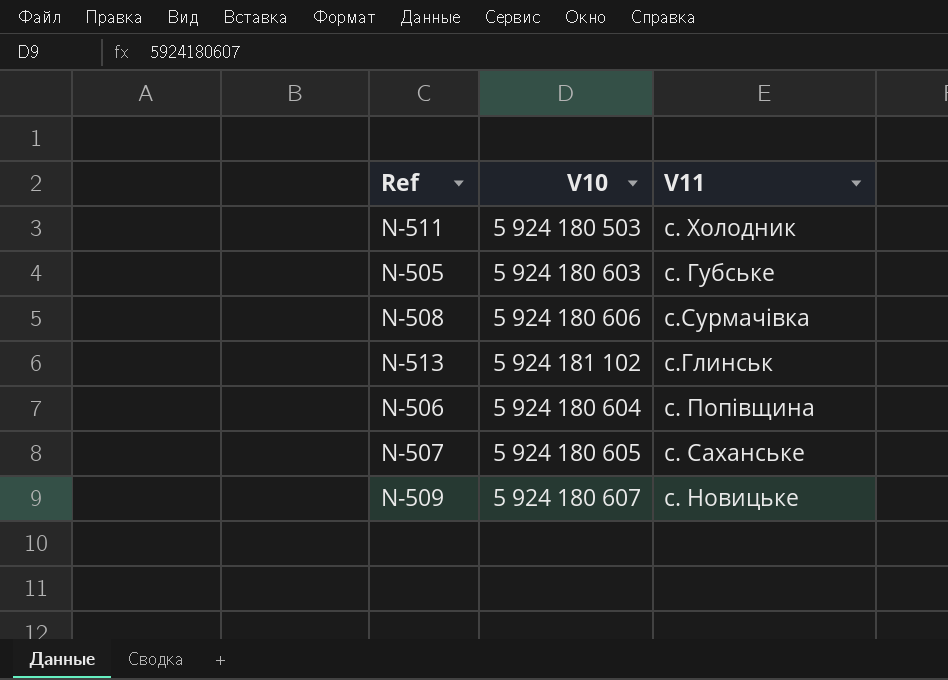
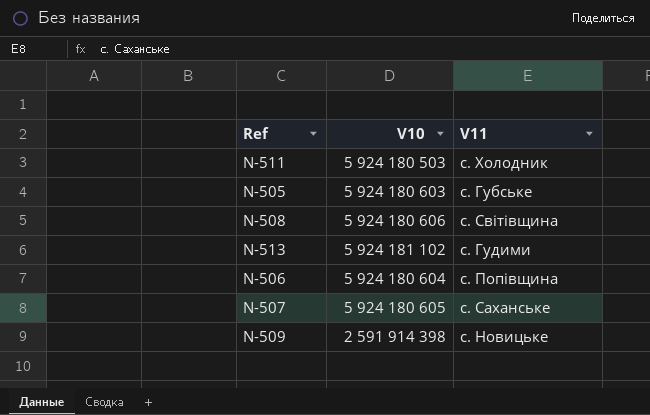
N-508 | V11: с.Сурмачівка -> с. Світівщина
N-513 | V11: с.Глинськ -> с. Гудими
N-509 | V10: 5 924 180 607 -> 2 591 914 398

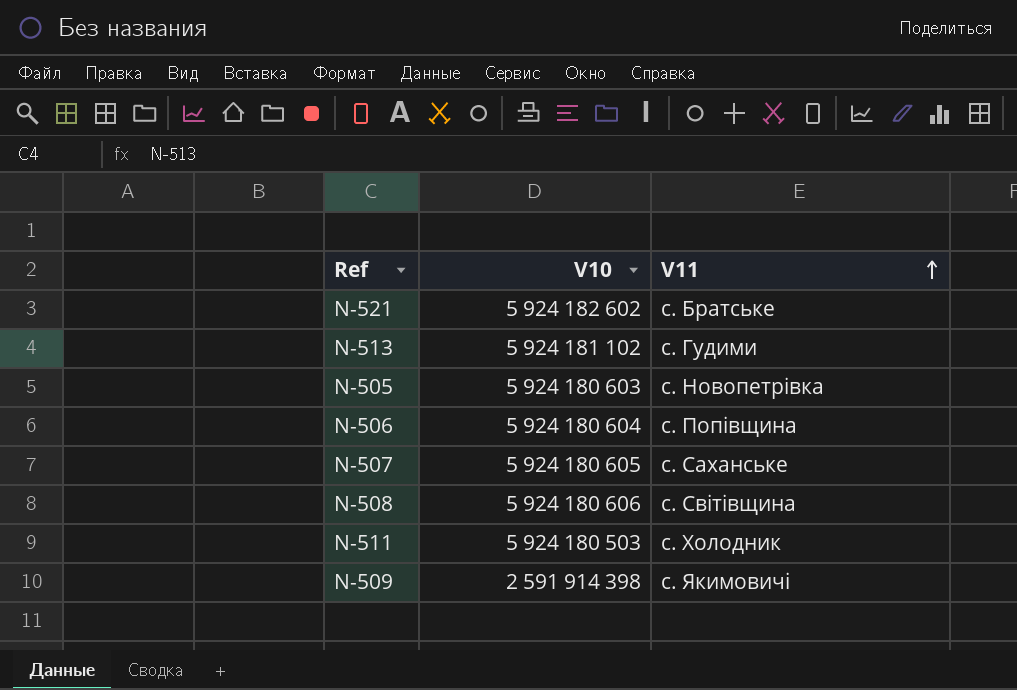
row order: none -> V11 ascending
row N-521: none -> 5 924 182 602 | с. Братське
N-505 | V11: с. Губське -> с. Новопетрівка
N-509 | V11: с. Новицьке -> с. Якимовичі

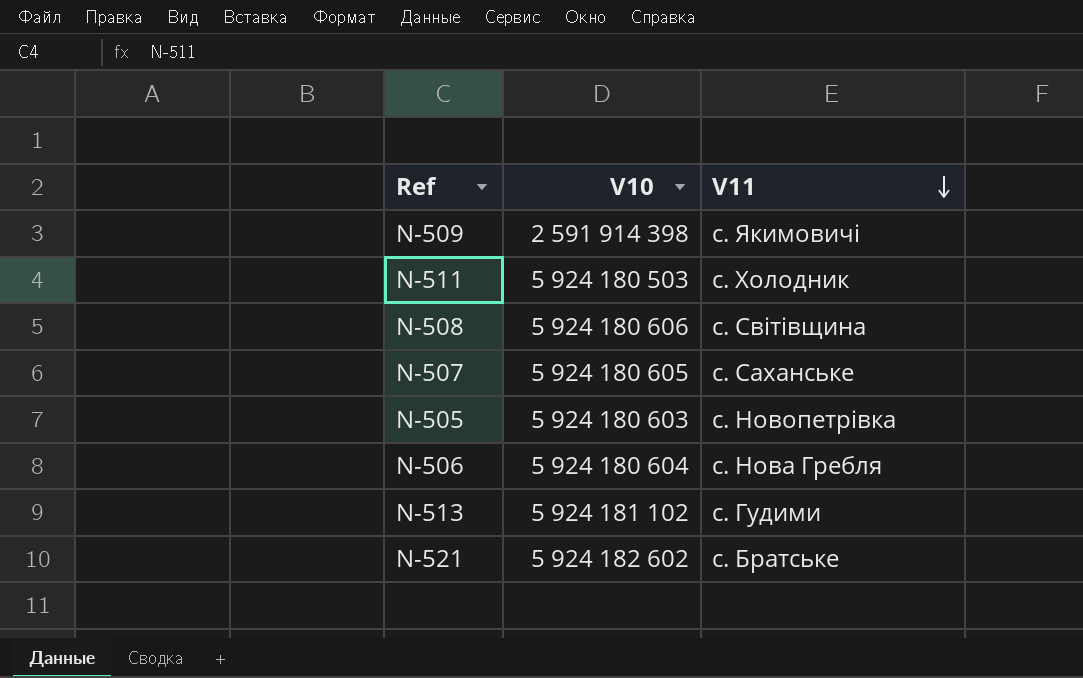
row order: V11 ascending -> V11 descending
N-506 | V11: с. Попівщина -> с. Нова Гребля

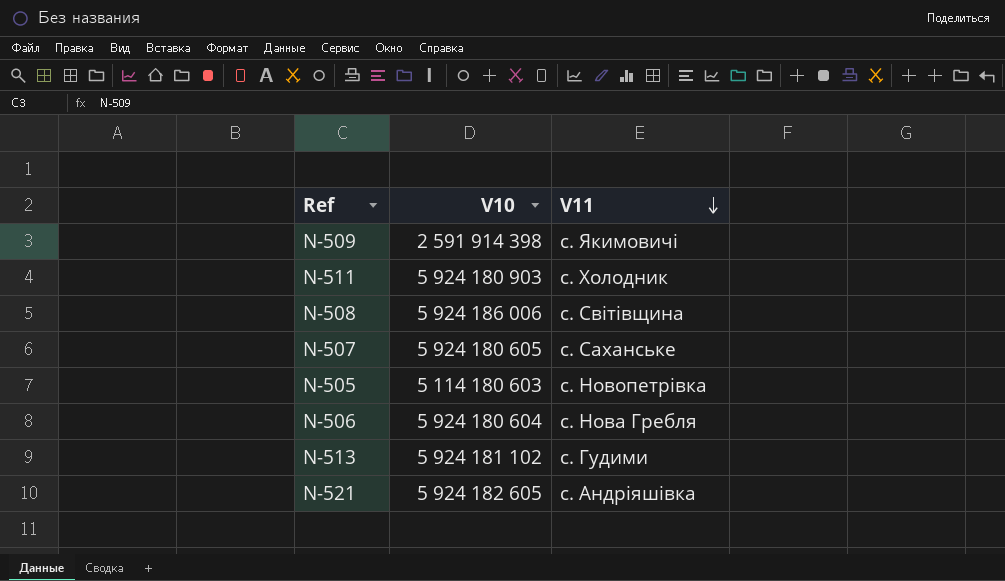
N-511 | V10: 5 924 180 503 -> 5 924 180 903
N-508 | V10: 5 924 180 606 -> 5 924 186 006
N-505 | V10: 5 924 180 603 -> 5 114 180 603
N-521 | V10: 5 924 182 602 -> 5 924 182 605
N-521 | V11: с. Братське -> с. Андріяшівка

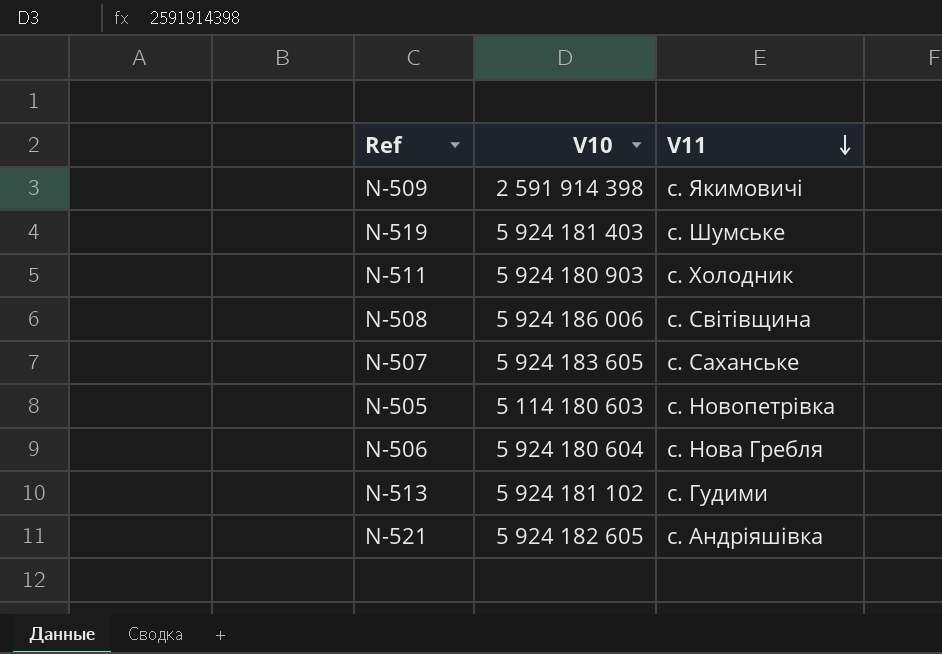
row N-519: none -> 5 924 181 403 | с. Шумське
N-507 | V10: 5 924 180 605 -> 5 924 183 605

